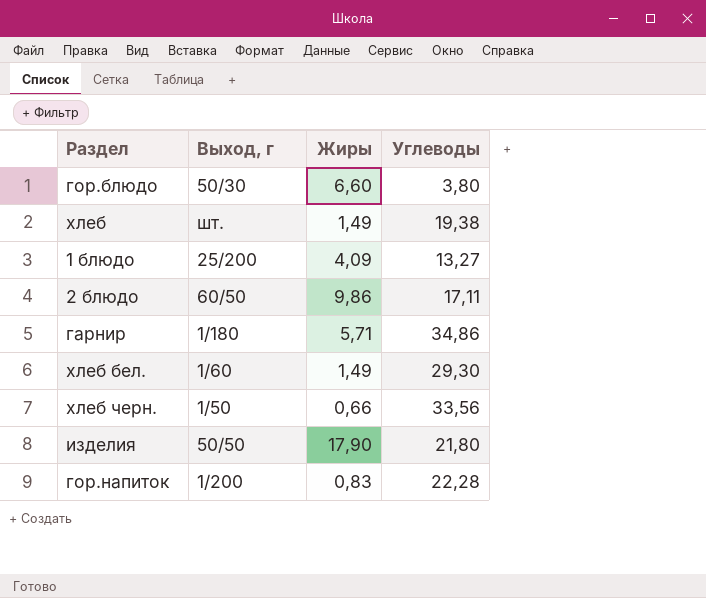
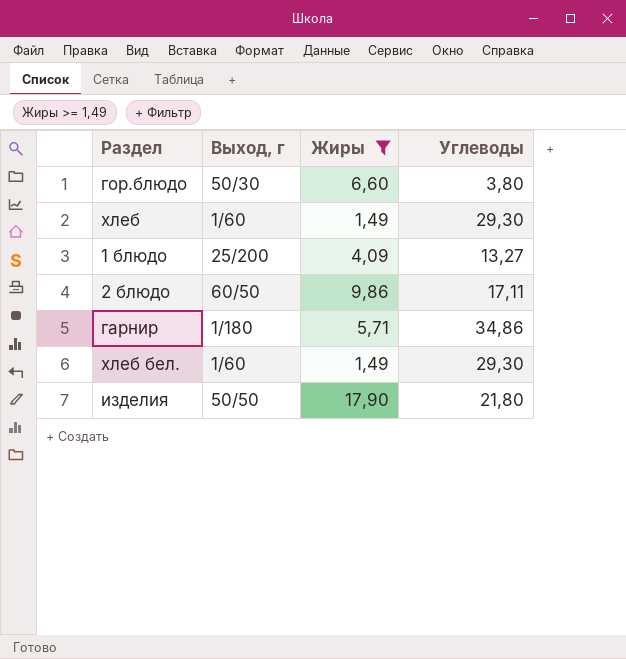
filter: none -> Жиры >= 1,49
хлеб | Выход, г: шт. -> 1/60
хлеб | Углеводы: 19,38 -> 29,30

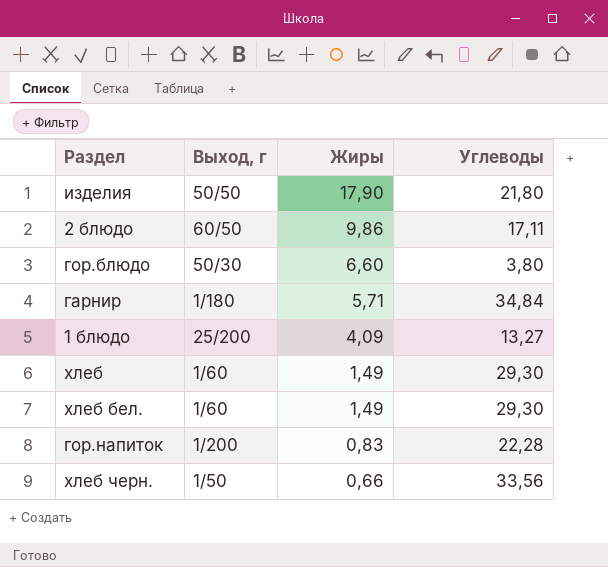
filter: Жиры >= 1,49 -> none
row order: none -> Жиры descending
гарнир | Углеводы: 34,86 -> 34,84

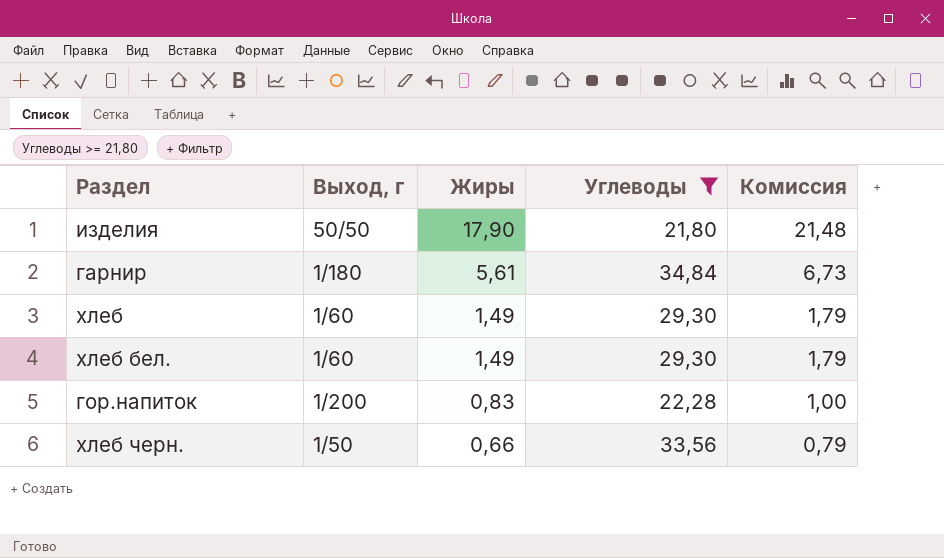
filter: none -> Углеводы >= 21,80
column Комиссия | formula: none -> [Жиры] * 1,2
гарнир | Жиры: 5,71 -> 5,61

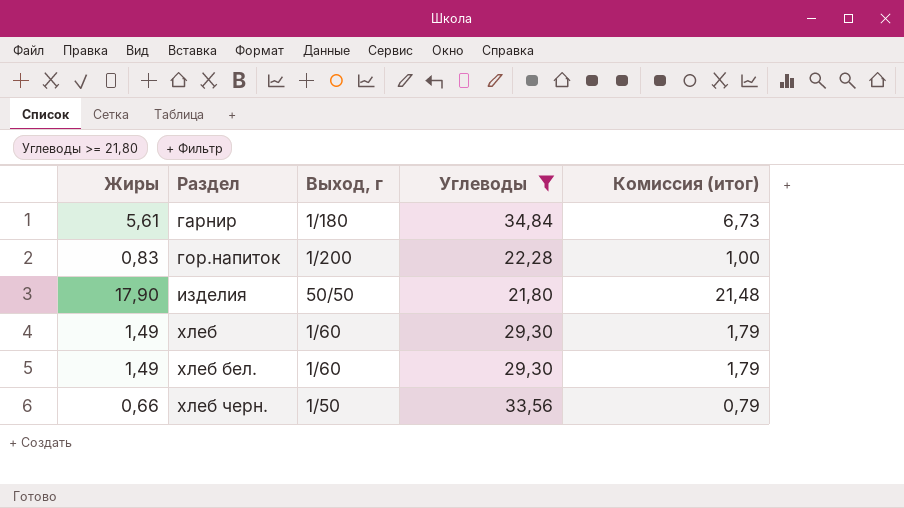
row order: Жиры descending -> Раздел ascending
column Жиры | position: 3 -> 1
column name: Комиссия -> Комиссия (итог)

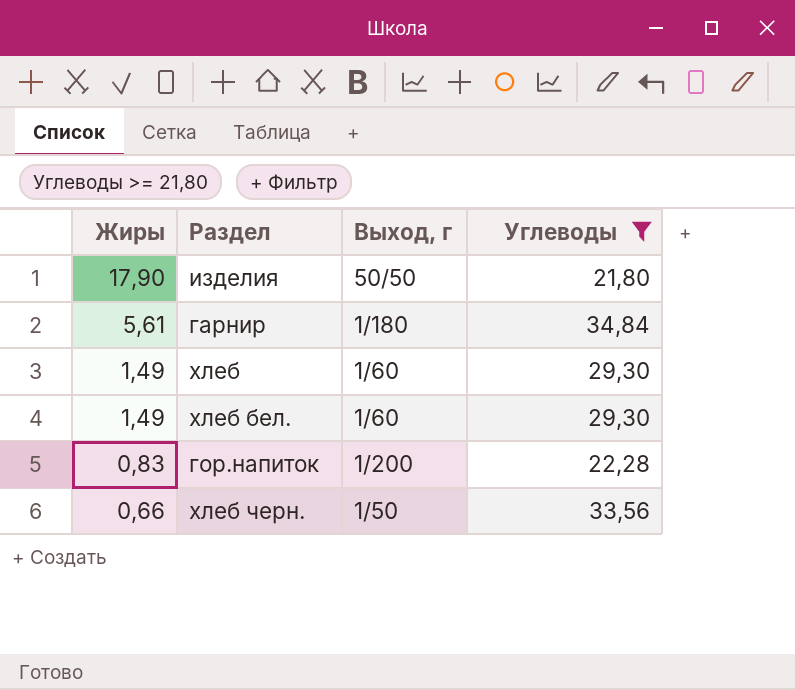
row order: Раздел ascending -> Жиры descending
column Комиссия (итог) | formula: [Жиры] * 1,2 -> none

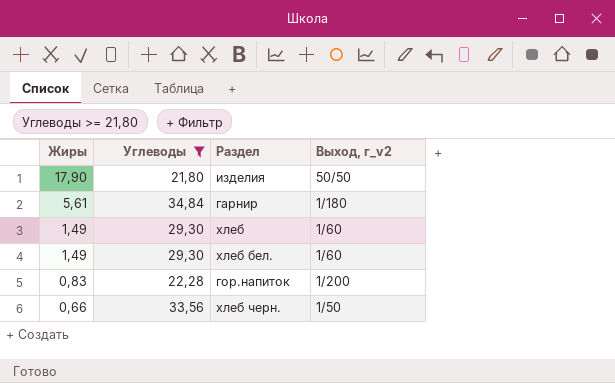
column Углеводы | position: 4 -> 2
column name: Выход, г -> Выход, г_v2

